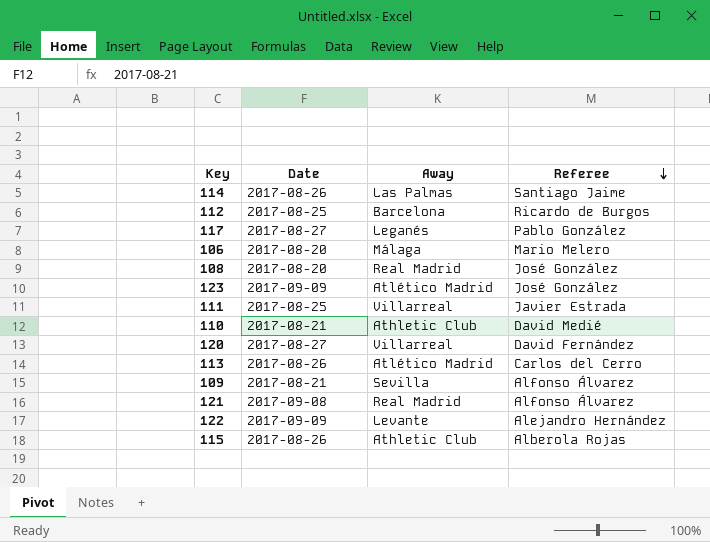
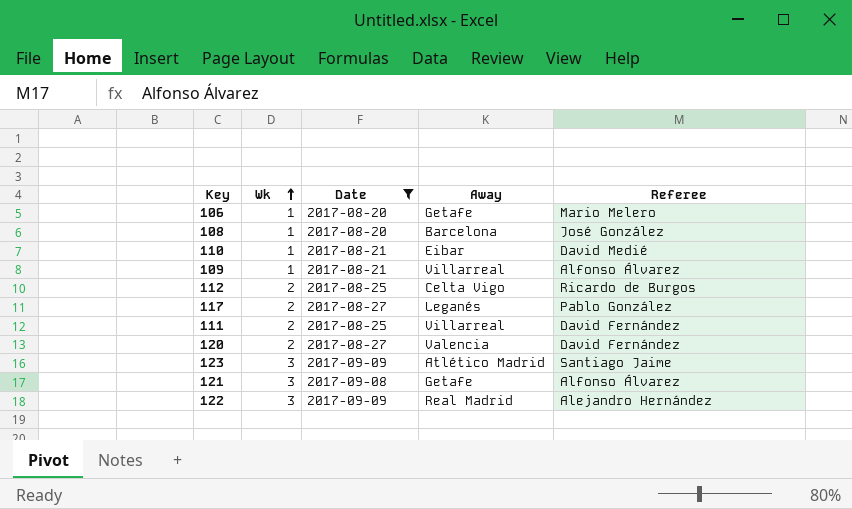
filter: none -> Date != 2017-08-26
row order: Referee descending -> Wk ascending
column Wk | position: none -> 2
106 | Away: Málaga -> Getafe
108 | Away: Real Madrid -> Barcelona
110 | Away: Athletic Club -> Eibar
109 | Away: Sevilla -> Villarreal
112 | Away: Barcelona -> Celta Vigo
111 | Referee: Javier Estrada -> David Fernández
120 | Away: Villarreal -> Valencia
123 | Referee: José González -> Santiago Jaime
121 | Away: Real Madrid -> Getafe
122 | Away: Levante -> Real Madrid

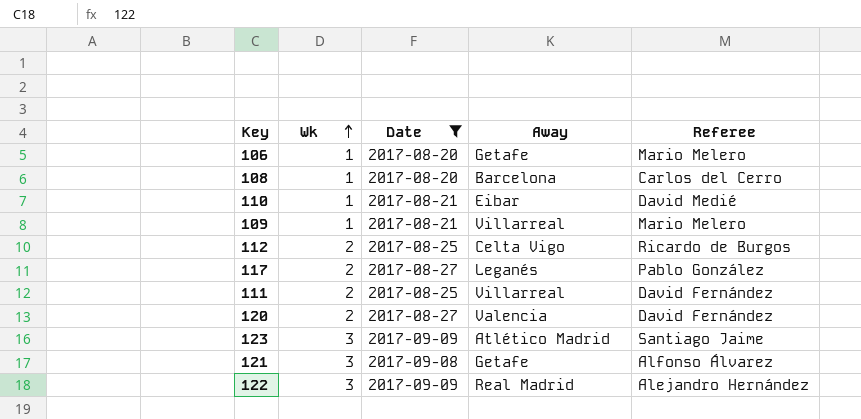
108 | Referee: José González -> Carlos del Cerro
109 | Referee: Alfonso Álvarez -> Mario Melero

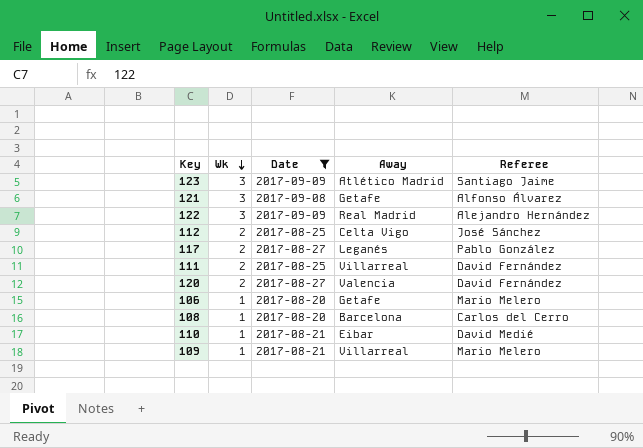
row order: Wk ascending -> Wk descending
112 | Referee: Ricardo de Burgos -> José Sánchez

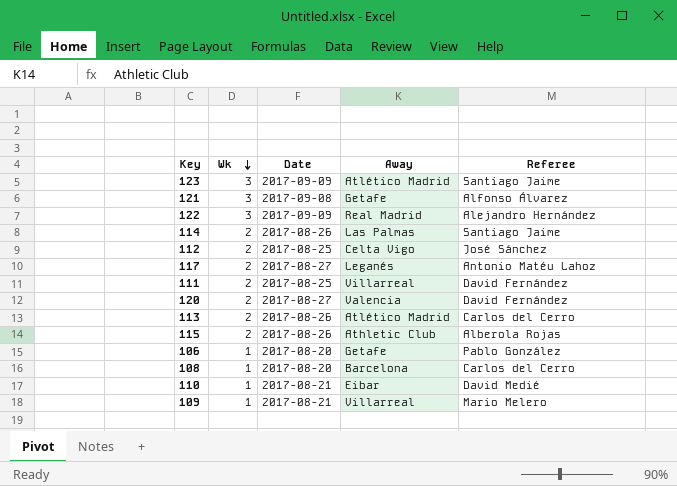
filter: Date != 2017-08-26 -> none
117 | Referee: Pablo González -> Antonio Matéu Lahoz
106 | Referee: Mario Melero -> Pablo González

